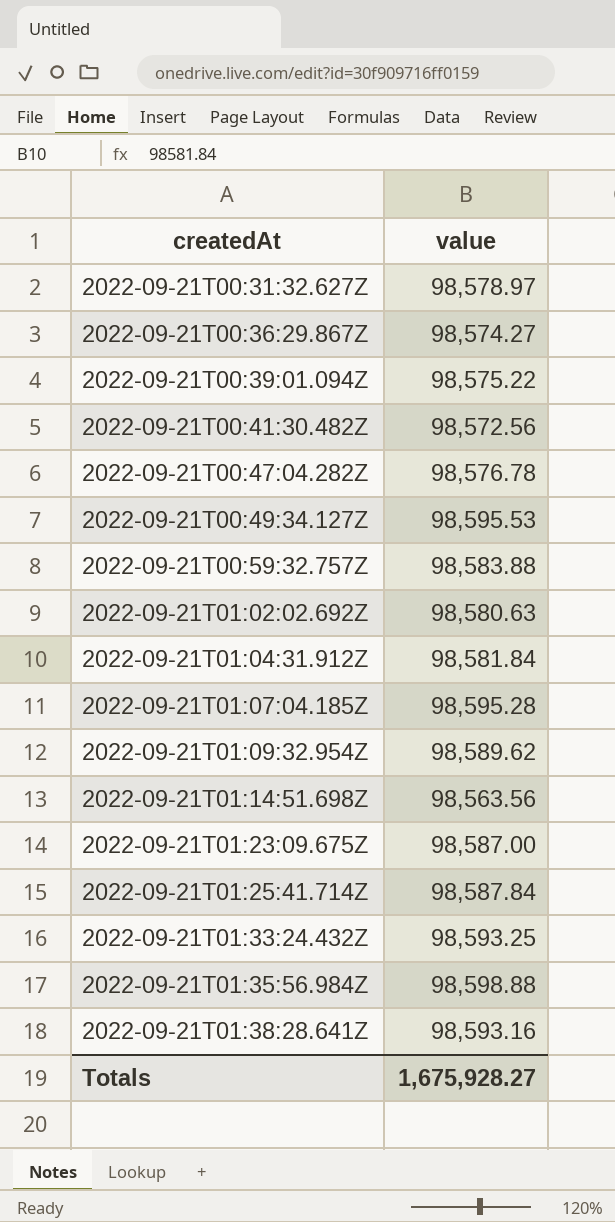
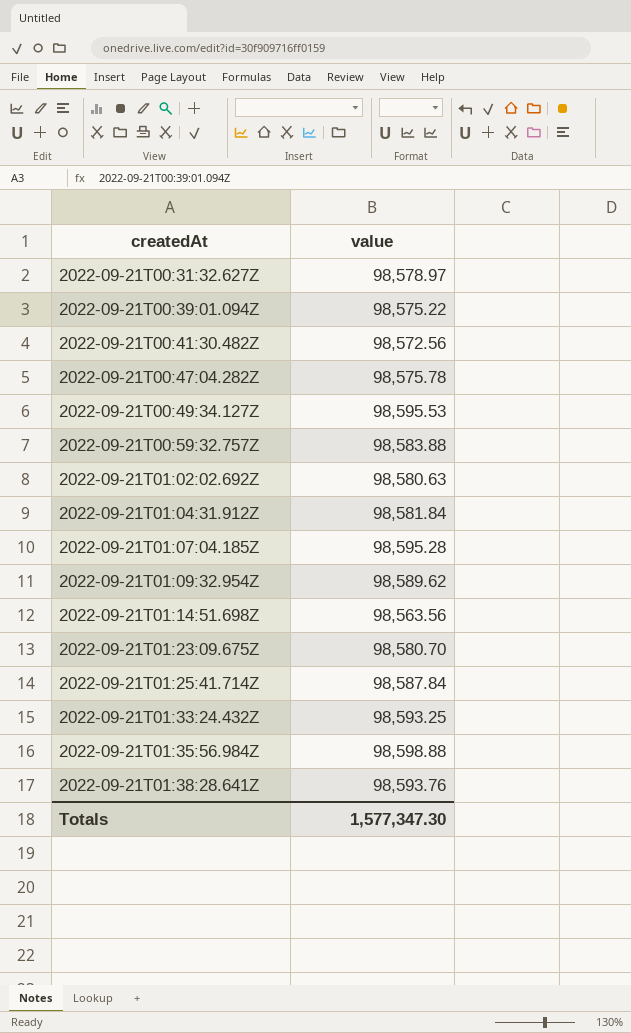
row 2022-09-21T00:36:29.867Z: 98,574.27 -> none
2022-09-21T00:47:04.282Z | value: 98,576.78 -> 98,575.78
2022-09-21T01:23:09.675Z | value: 98,587.00 -> 98,580.70
2022-09-21T01:38:28.641Z | value: 98,593.16 -> 98,593.76
Totals | value: 1,675,928.27 -> 1,577,347.30

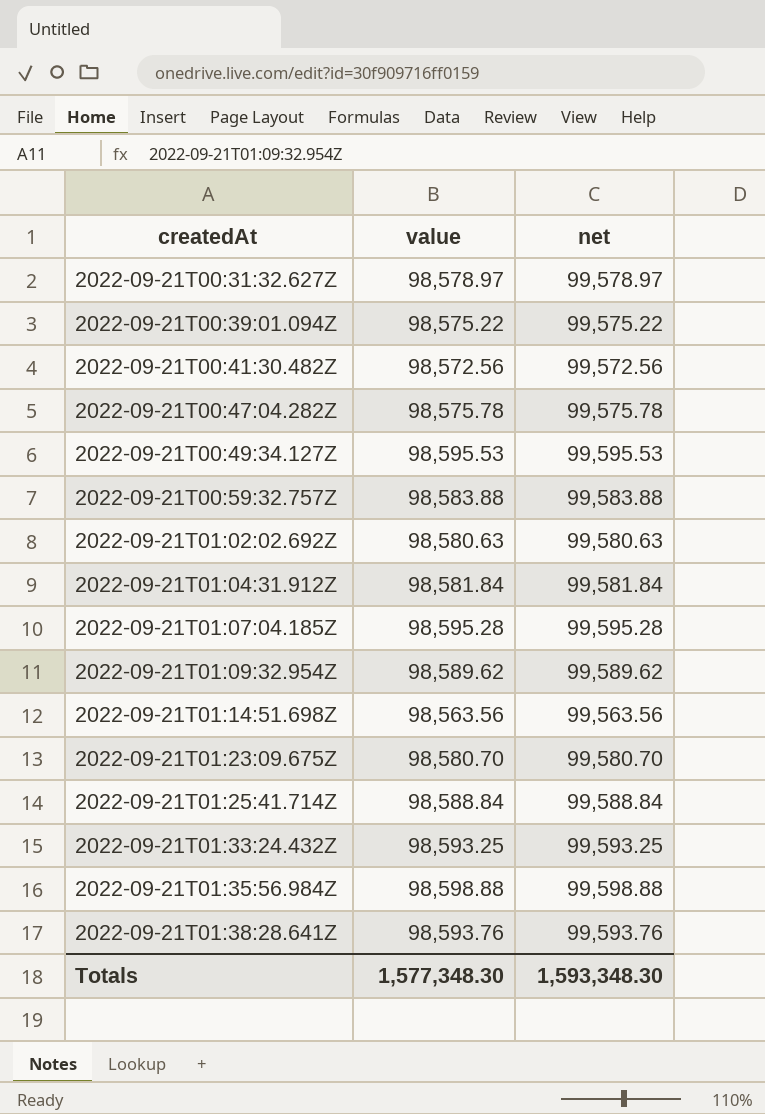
column net | formula: none -> [value] + 1000
2022-09-21T01:25:41.714Z | value: 98,587.84 -> 98,588.84
Totals | value: 1,577,347.30 -> 1,577,348.30

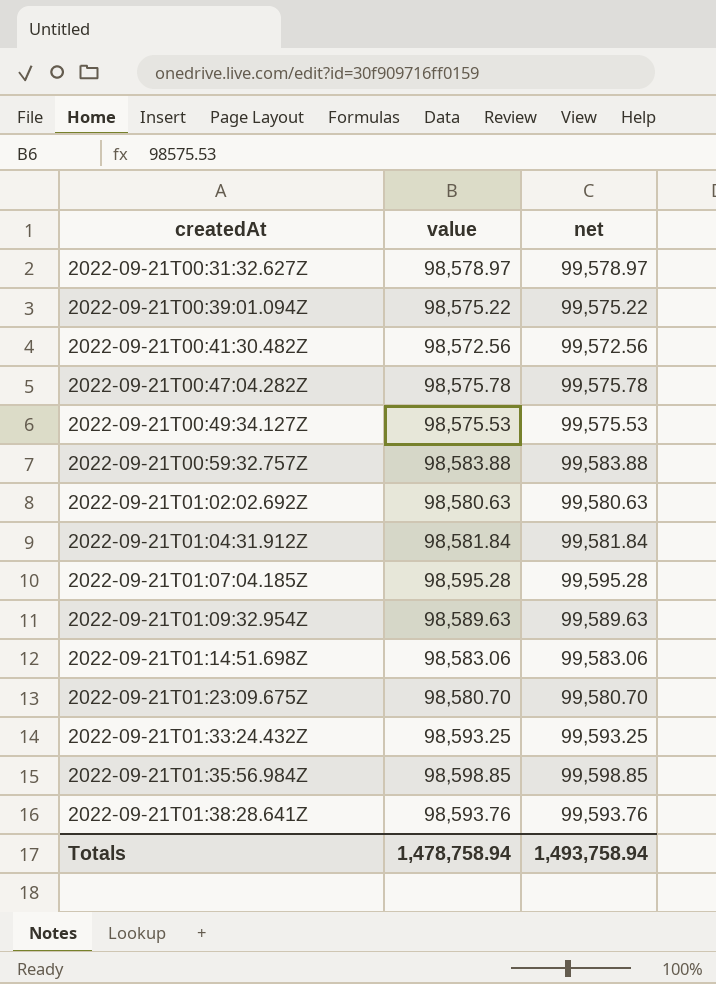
row 2022-09-21T01:25:41.714Z: 98,588.84 | 99,588.84 -> none
2022-09-21T00:49:34.127Z | value: 98,595.53 -> 98,575.53
2022-09-21T00:49:34.127Z | net: 99,595.53 -> 99,575.53
2022-09-21T01:09:32.954Z | value: 98,589.62 -> 98,589.63
2022-09-21T01:09:32.954Z | net: 99,589.62 -> 99,589.63
2022-09-21T01:14:51.698Z | value: 98,563.56 -> 98,583.06
2022-09-21T01:14:51.698Z | net: 99,563.56 -> 99,583.06
2022-09-21T01:35:56.984Z | value: 98,598.88 -> 98,598.85
2022-09-21T01:35:56.984Z | net: 99,598.88 -> 99,598.85
Totals | value: 1,577,348.30 -> 1,478,758.94
Totals | net: 1,593,348.30 -> 1,493,758.94

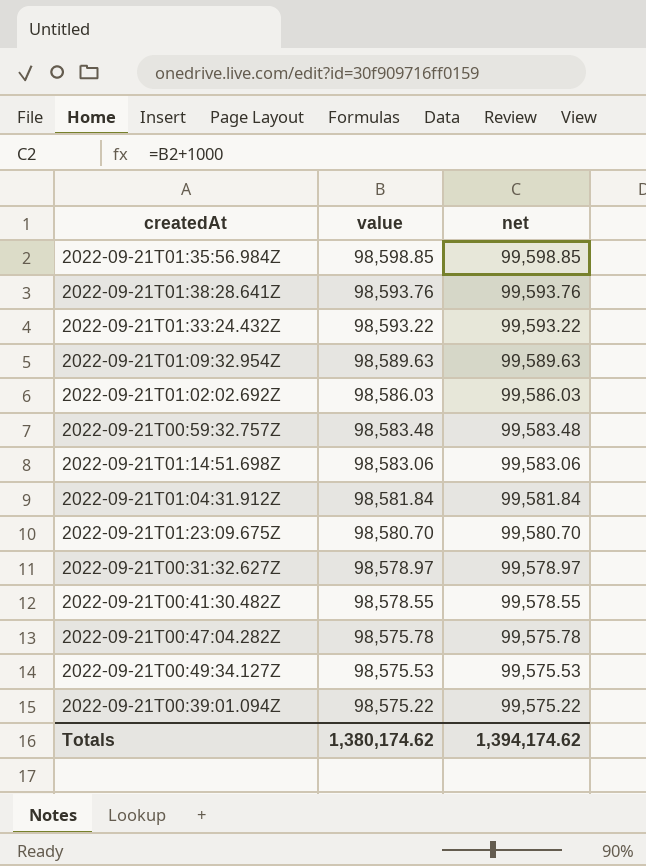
row order: createdAt ascending -> value descending
row 2022-09-21T01:07:04.185Z: 98,595.28 | 99,595.28 -> none
2022-09-21T01:33:24.432Z | value: 98,593.25 -> 98,593.22
2022-09-21T01:33:24.432Z | net: 99,593.25 -> 99,593.22
2022-09-21T01:02:02.692Z | value: 98,580.63 -> 98,586.03
2022-09-21T01:02:02.692Z | net: 99,580.63 -> 99,586.03
2022-09-21T00:59:32.757Z | value: 98,583.88 -> 98,583.48
2022-09-21T00:59:32.757Z | net: 99,583.88 -> 99,583.48
2022-09-21T00:41:30.482Z | value: 98,572.56 -> 98,578.55
2022-09-21T00:41:30.482Z | net: 99,572.56 -> 99,578.55
Totals | value: 1,478,758.94 -> 1,380,174.62
Totals | net: 1,493,758.94 -> 1,394,174.62

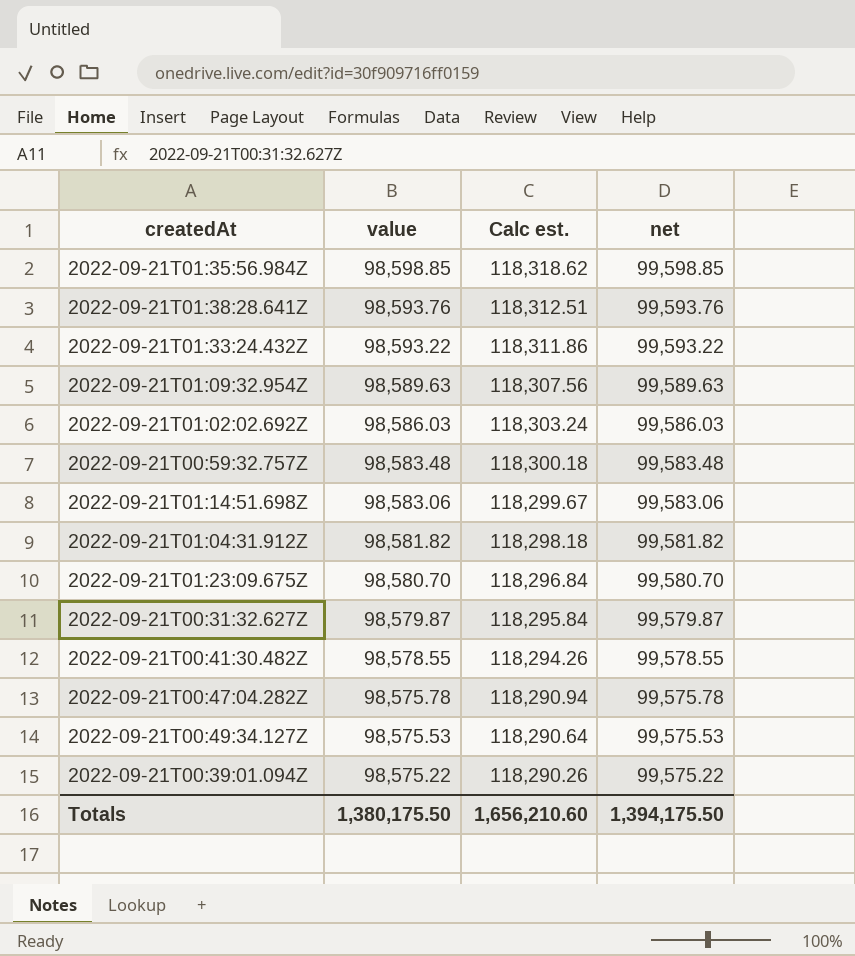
column Calc est. | formula: none -> [value] * 1.2
2022-09-21T01:04:31.912Z | value: 98,581.84 -> 98,581.82
2022-09-21T01:04:31.912Z | net: 99,581.84 -> 99,581.82
2022-09-21T00:31:32.627Z | value: 98,578.97 -> 98,579.87
2022-09-21T00:31:32.627Z | net: 99,578.97 -> 99,579.87
Totals | value: 1,380,174.62 -> 1,380,175.50
Totals | net: 1,394,174.62 -> 1,394,175.50

